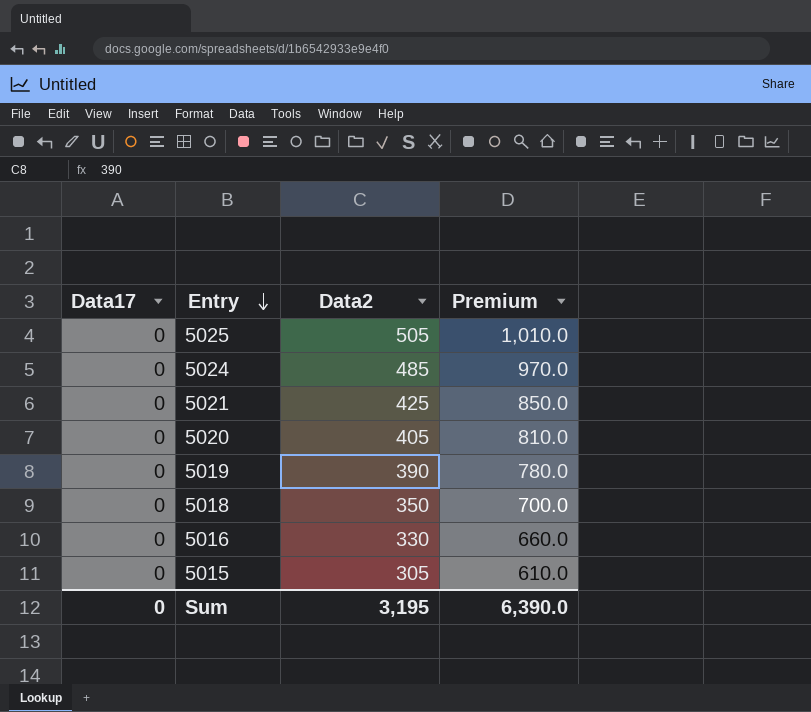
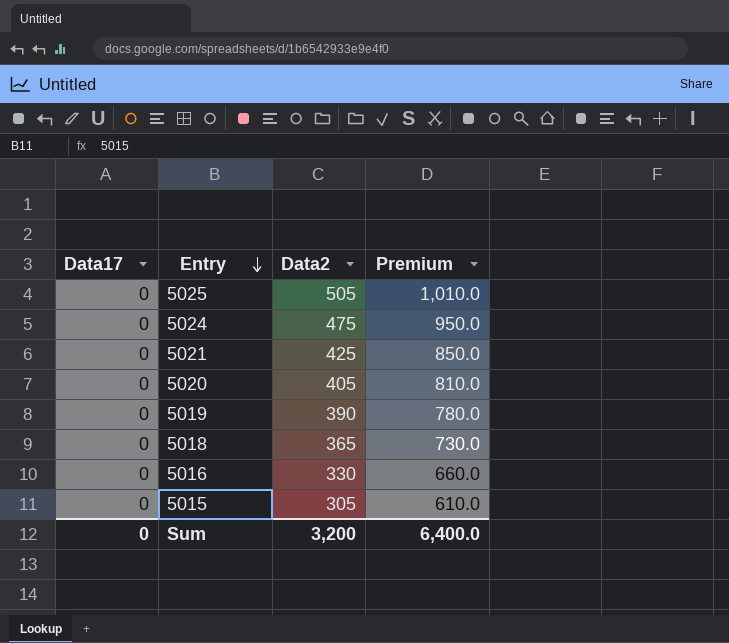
5024 | Data2: 485 -> 475
5024 | Premium: 970.0 -> 950.0
5018 | Data2: 350 -> 365
5018 | Premium: 700.0 -> 730.0
Sum | Data2: 3,195 -> 3,200
Sum | Premium: 6,390.0 -> 6,400.0

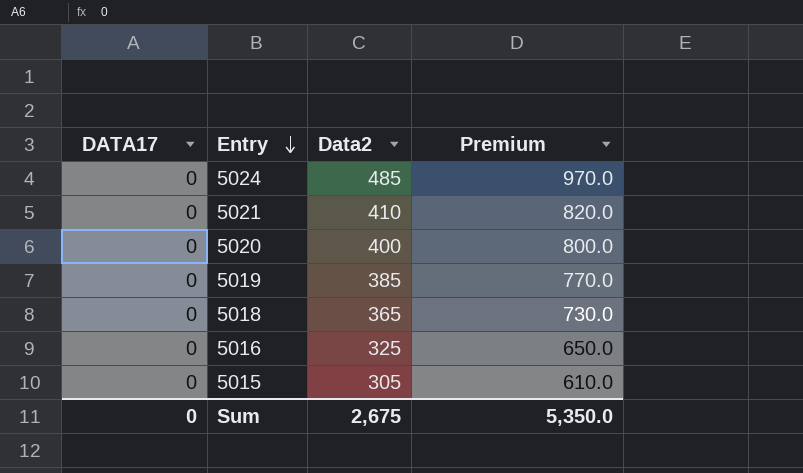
column name: Data17 -> DATA17
row 5025: 0 | 505 | 1,010.0 -> none
5024 | Data2: 475 -> 485
5024 | Premium: 950.0 -> 970.0
5021 | Data2: 425 -> 410
5021 | Premium: 850.0 -> 820.0
5020 | Data2: 405 -> 400
5020 | Premium: 810.0 -> 800.0
5019 | Data2: 390 -> 385
5019 | Premium: 780.0 -> 770.0
5016 | Data2: 330 -> 325
5016 | Premium: 660.0 -> 650.0
Sum | Data2: 3,200 -> 2,675
Sum | Premium: 6,400.0 -> 5,350.0

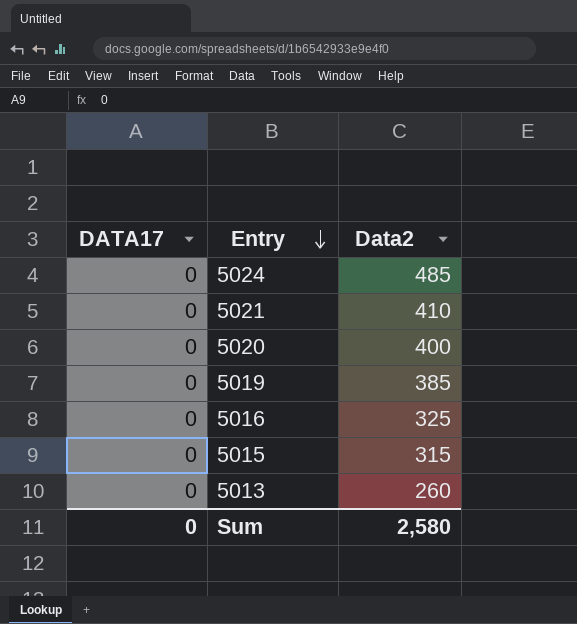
column Premium | formula: [Data2] * 2 -> none
row 5018: 0 | 365 | 730.0 -> none
5015 | Data2: 305 -> 315
row 5013: none -> 0 | 260
Sum | Data2: 2,675 -> 2,580

